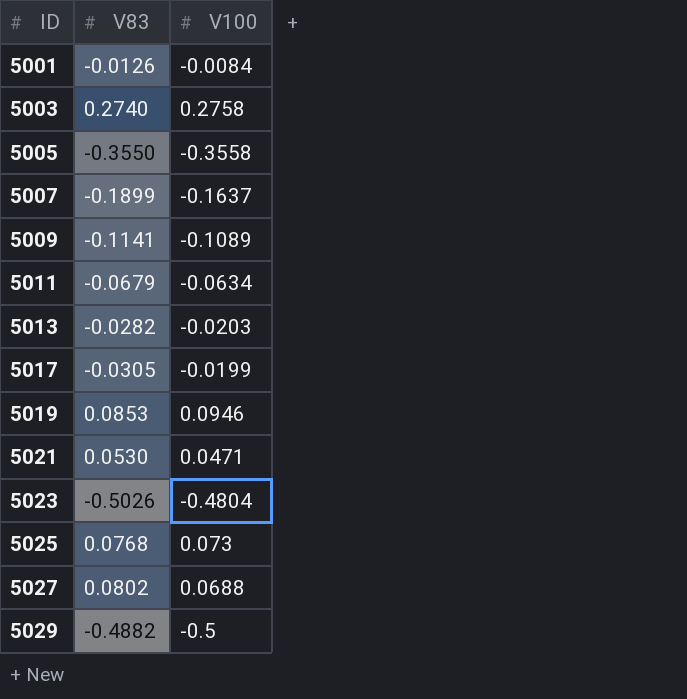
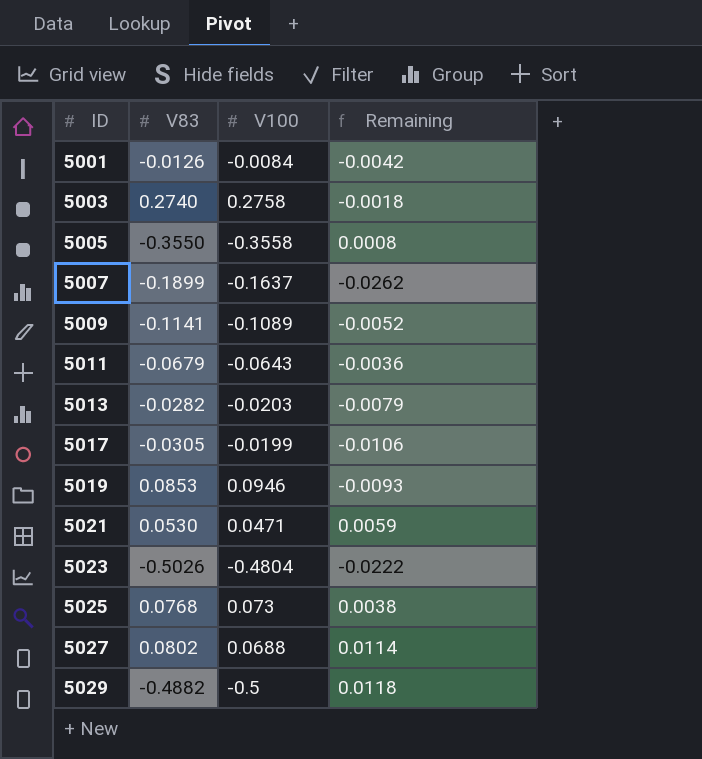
column Remaining | formula: none -> [V83] - [V100]
5011 | V100: -0.0634 -> -0.0643

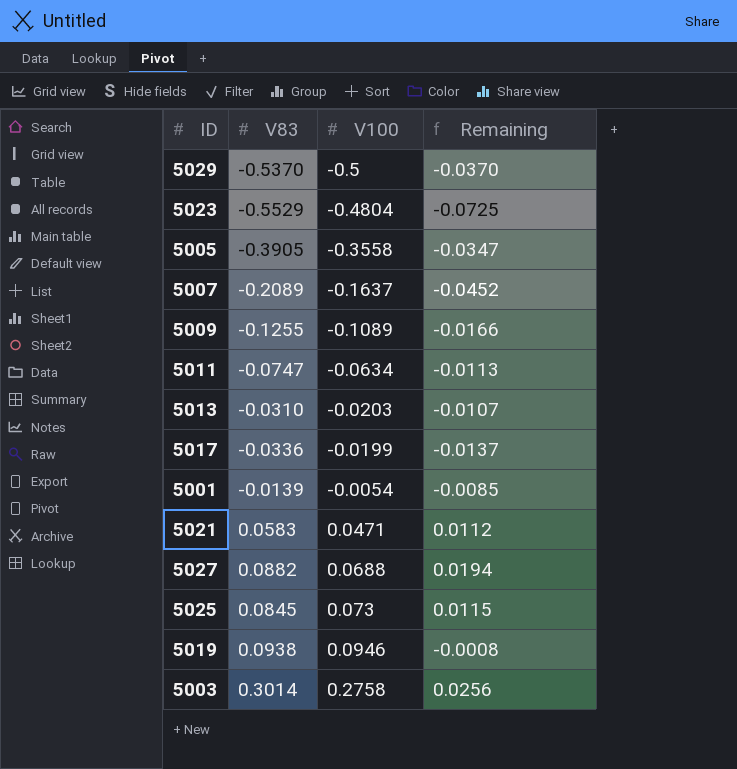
row order: ID ascending -> V100 ascending
5029 | V83: -0.4882 -> -0.5370
5029 | Remaining: 0.0118 -> -0.0370
5023 | V83: -0.5026 -> -0.5529
5023 | Remaining: -0.0222 -> -0.0725
5005 | V83: -0.3550 -> -0.3905
5005 | Remaining: 0.0008 -> -0.0347
5007 | V83: -0.1899 -> -0.2089
5007 | Remaining: -0.0262 -> -0.0452
5009 | V83: -0.1141 -> -0.1255
5009 | Remaining: -0.0052 -> -0.0166
5011 | V83: -0.0679 -> -0.0747
5011 | V100: -0.0643 -> -0.0634
5011 | Remaining: -0.0036 -> -0.0113
5013 | V83: -0.0282 -> -0.0310
5013 | Remaining: -0.0079 -> -0.0107
5017 | V83: -0.0305 -> -0.0336
5017 | Remaining: -0.0106 -> -0.0137
5001 | V83: -0.0126 -> -0.0139
5001 | V100: -0.0084 -> -0.0054
5001 | Remaining: -0.0042 -> -0.0085
5021 | V83: 0.0530 -> 0.0583
5021 | Remaining: 0.0059 -> 0.0112
5027 | V83: 0.0802 -> 0.0882
5027 | Remaining: 0.0114 -> 0.0194
5025 | V83: 0.0768 -> 0.0845
5025 | Remaining: 0.0038 -> 0.0115
5019 | V83: 0.0853 -> 0.0938
5019 | Remaining: -0.0093 -> -0.0008
5003 | V83: 0.2740 -> 0.3014
5003 | Remaining: -0.0018 -> 0.0256

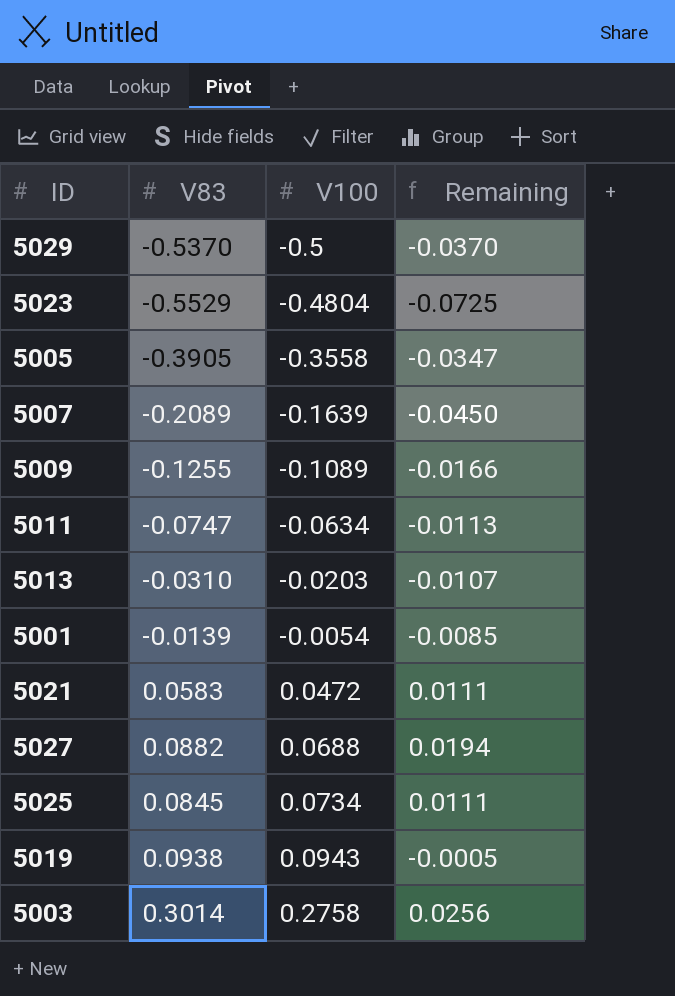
row 5017: -0.0336 | -0.0199 | -0.0137 -> none
5007 | V100: -0.1637 -> -0.1639
5007 | Remaining: -0.0452 -> -0.0450
5021 | V100: 0.0471 -> 0.0472
5021 | Remaining: 0.0112 -> 0.0111
5025 | V100: 0.073 -> 0.0734
5025 | Remaining: 0.0115 -> 0.0111
5019 | V100: 0.0946 -> 0.0943
5019 | Remaining: -0.0008 -> -0.0005

